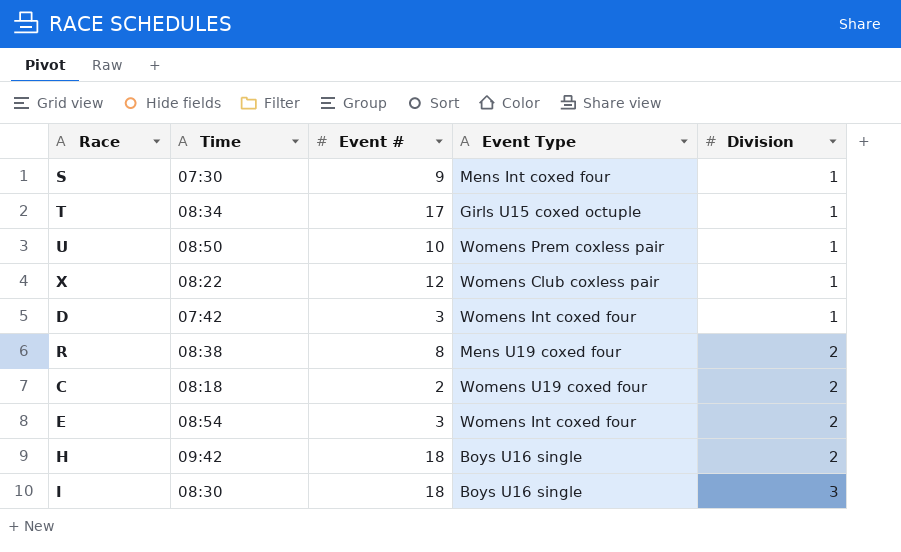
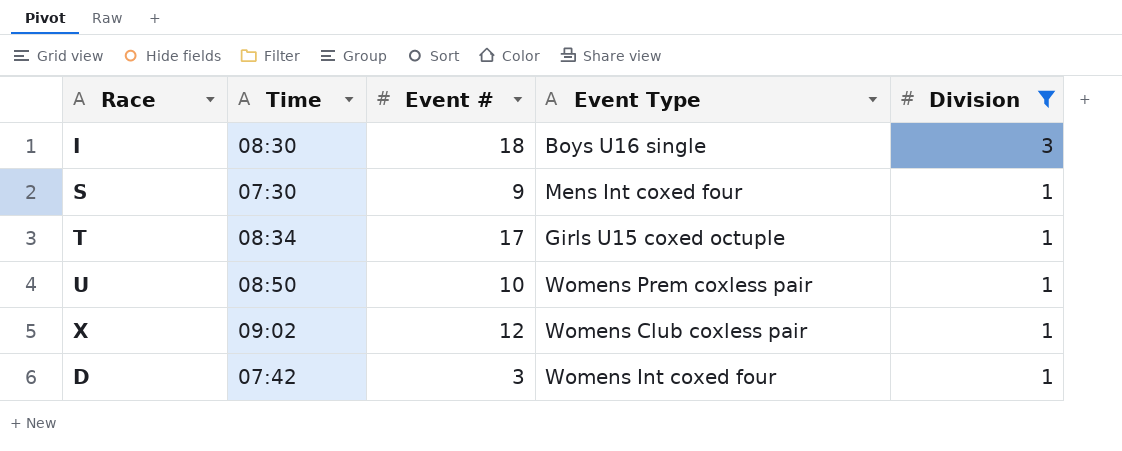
filter: none -> Division != 2
row order: Division ascending -> Division descending
X | Time: 08:22 -> 09:02

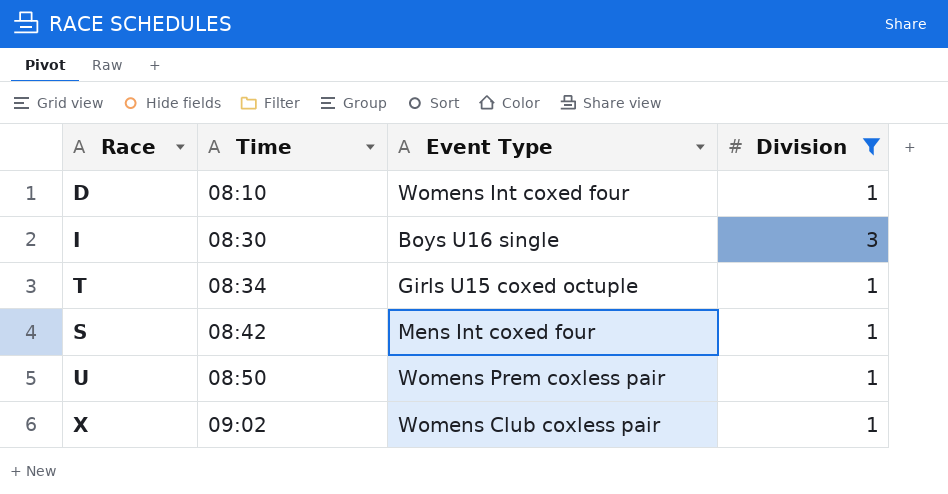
row order: Division descending -> Time ascending
column Event # | position: 3 -> none
D | Time: 07:42 -> 08:10
S | Time: 07:30 -> 08:42

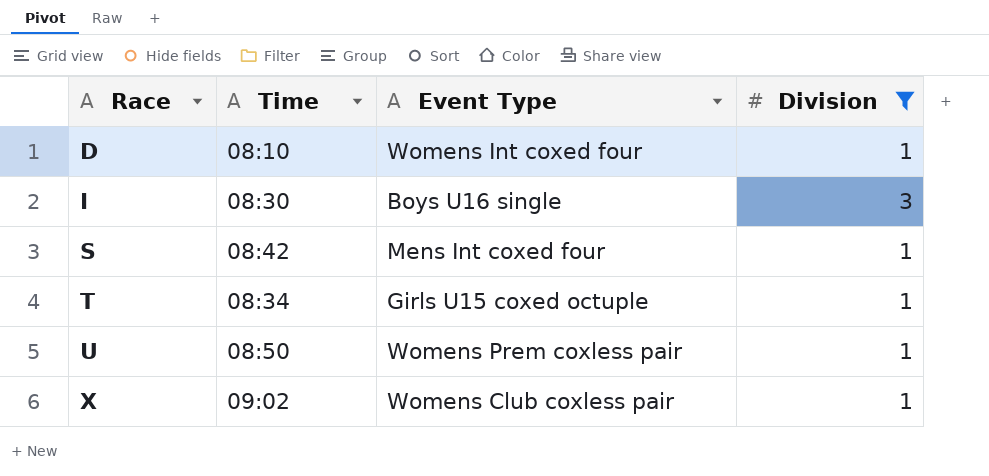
row order: Time ascending -> Race ascending

